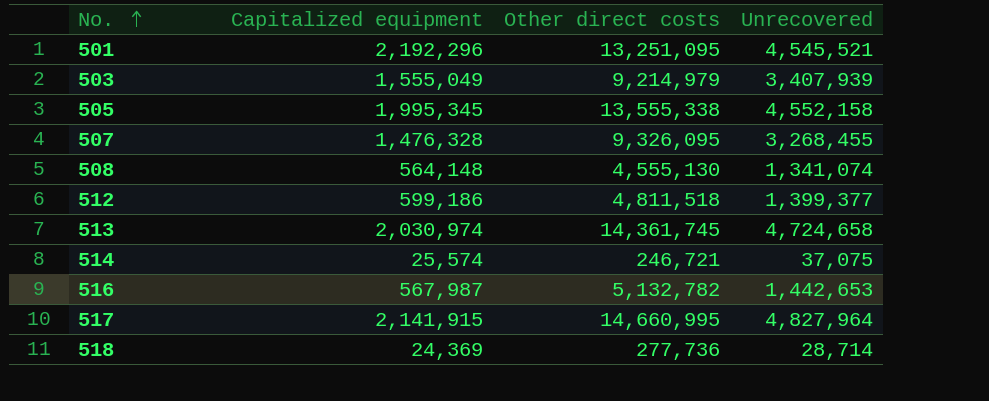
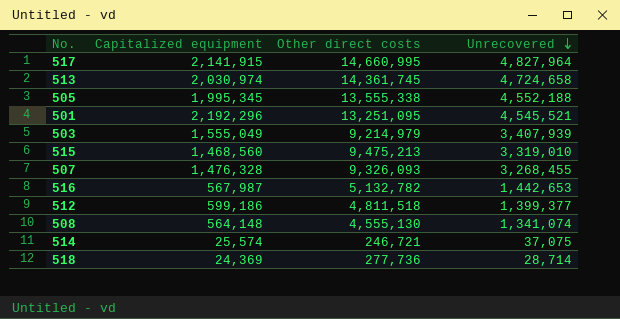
row order: No. ascending -> Unrecovered descending
505 | Unrecovered: 4,552,158 -> 4,552,188
row 515: none -> 1,468,560 | 9,475,213 | 3,319,010
507 | Other direct costs: 9,326,095 -> 9,326,093

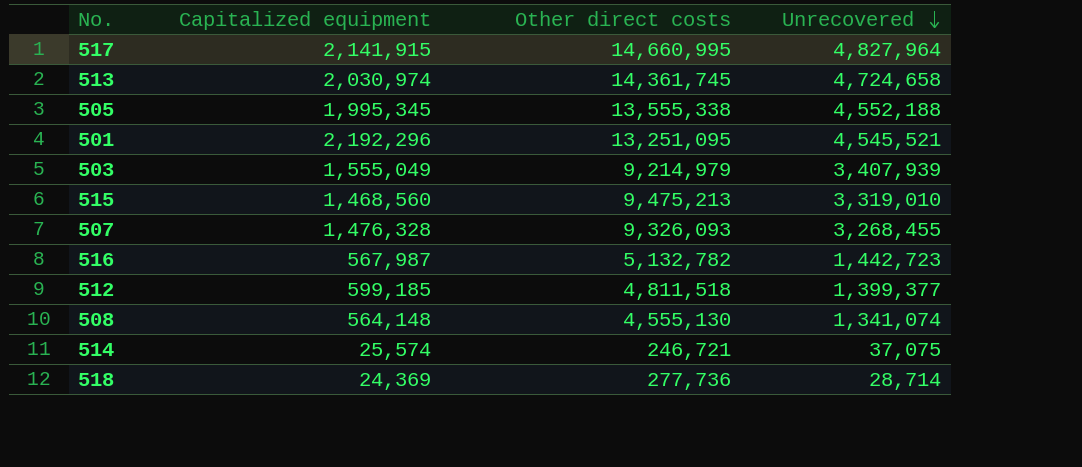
516 | Unrecovered: 1,442,653 -> 1,442,723
512 | Capitalized equipment: 599,186 -> 599,185

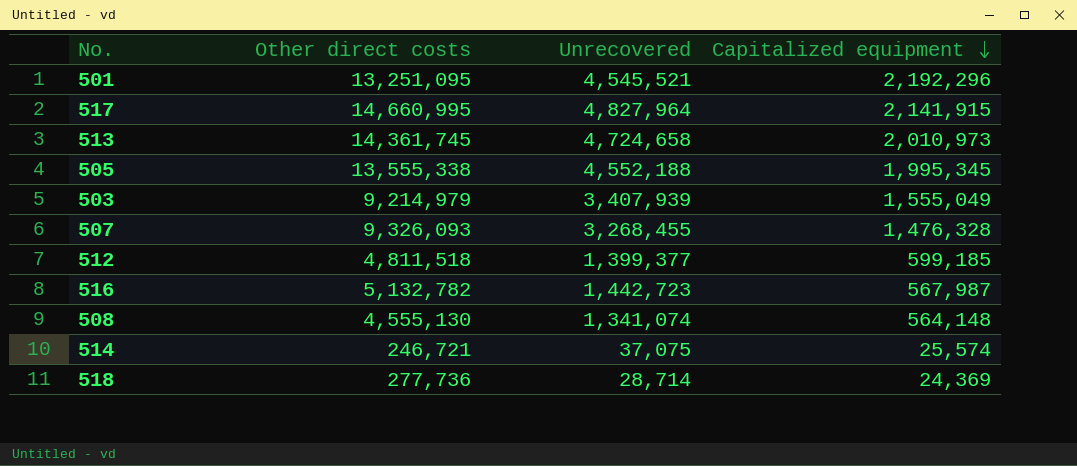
row order: Unrecovered descending -> Capitalized equipment descending
column Capitalized equipment | position: 2 -> 4
row 515: 1,468,560 | 9,475,213 | 3,319,010 -> none
513 | Capitalized equipment: 2,030,974 -> 2,010,973

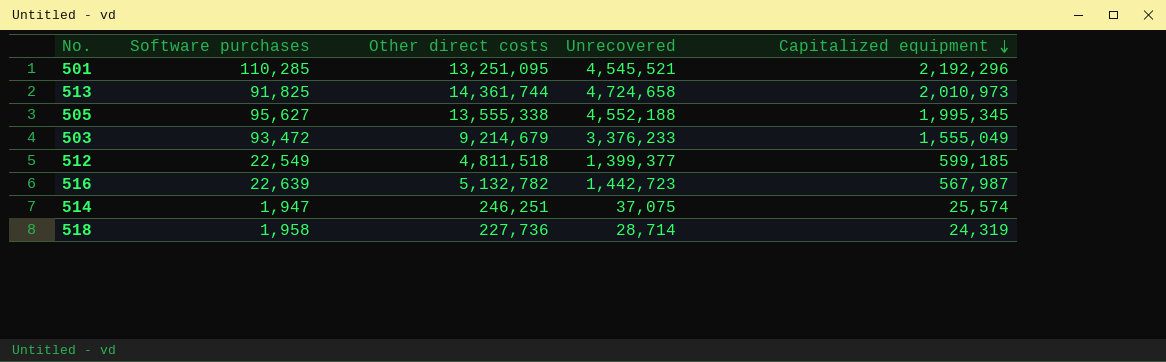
column Software purchases | position: none -> 2
row 517: 14,660,995 | 4,827,964 | 2,141,915 -> none
row 507: 9,326,093 | 3,268,455 | 1,476,328 -> none
row 508: 4,555,130 | 1,341,074 | 564,148 -> none
513 | Other direct costs: 14,361,745 -> 14,361,744
503 | Other direct costs: 9,214,979 -> 9,214,679
503 | Unrecovered: 3,407,939 -> 3,376,233
514 | Other direct costs: 246,721 -> 246,251
518 | Other direct costs: 277,736 -> 227,736
518 | Capitalized equipment: 24,369 -> 24,319

